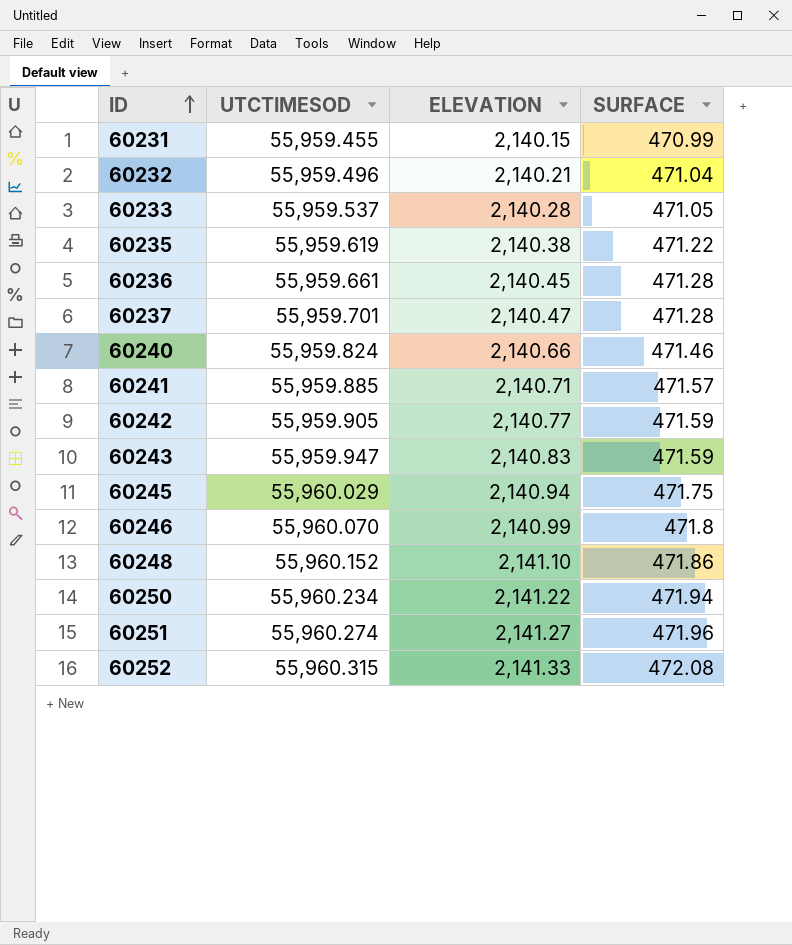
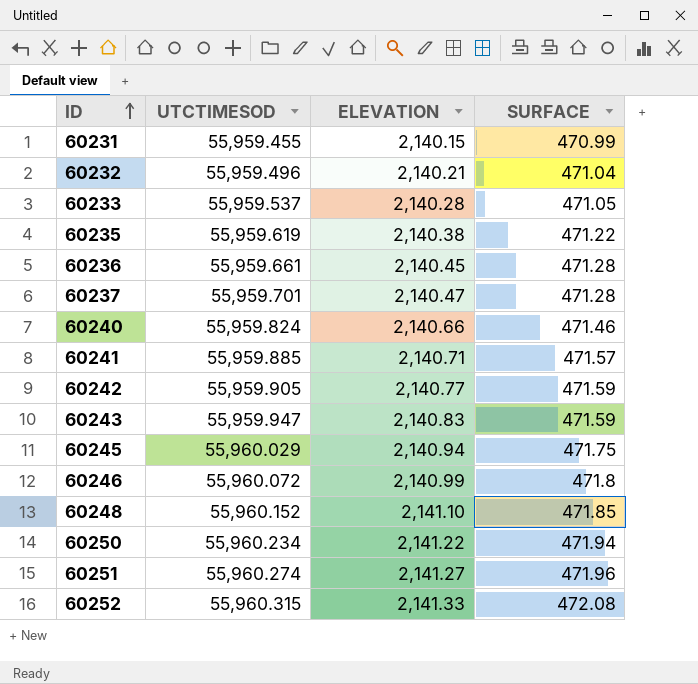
60246 | UTCTIMESOD: 55,960.070 -> 55,960.072
60248 | SURFACE: 471.86 -> 471.85

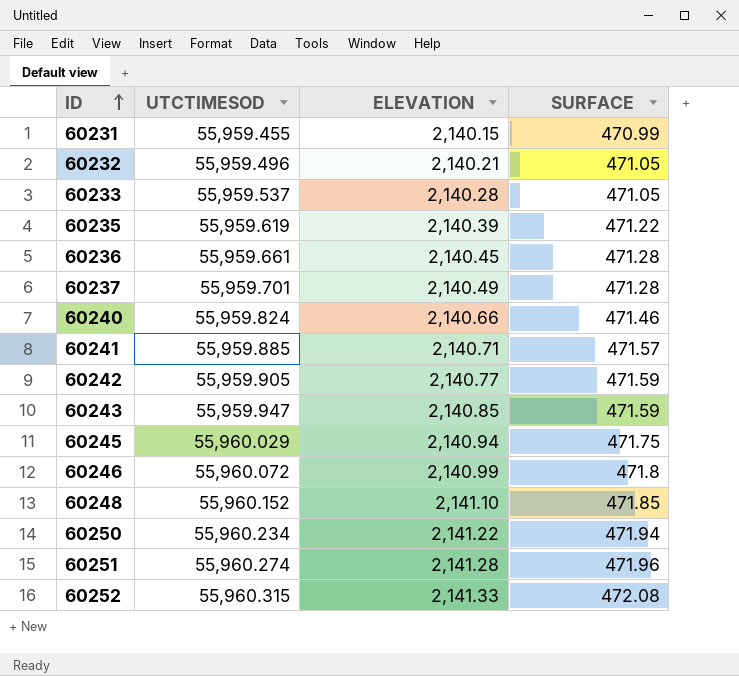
60232 | SURFACE: 471.04 -> 471.05
60235 | ELEVATION: 2,140.38 -> 2,140.39
60237 | ELEVATION: 2,140.47 -> 2,140.49
60243 | ELEVATION: 2,140.83 -> 2,140.85
60251 | ELEVATION: 2,141.27 -> 2,141.28

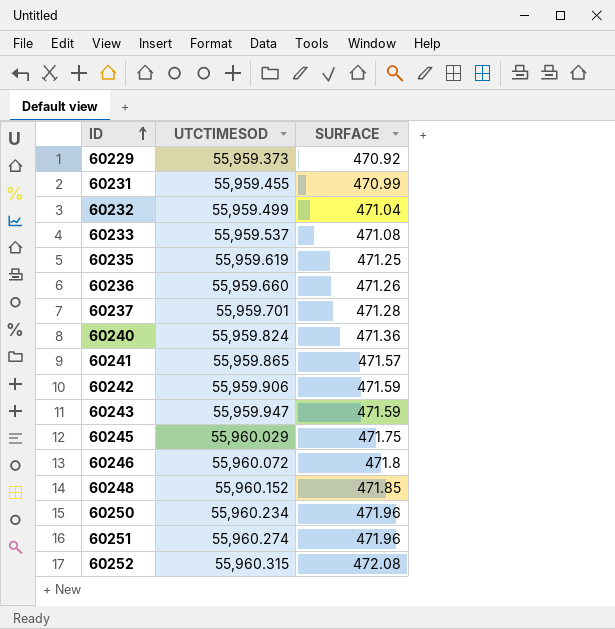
column ELEVATION | position: 3 -> none
row 60229: none -> 55,959.373 | 470.92
60232 | UTCTIMESOD: 55,959.496 -> 55,959.499
60232 | SURFACE: 471.05 -> 471.04
60233 | SURFACE: 471.05 -> 471.08
60235 | SURFACE: 471.22 -> 471.25
60236 | UTCTIMESOD: 55,959.661 -> 55,959.660
60236 | SURFACE: 471.28 -> 471.26
60240 | SURFACE: 471.46 -> 471.36
60241 | UTCTIMESOD: 55,959.885 -> 55,959.865
60242 | UTCTIMESOD: 55,959.905 -> 55,959.906
60250 | SURFACE: 471.94 -> 471.96

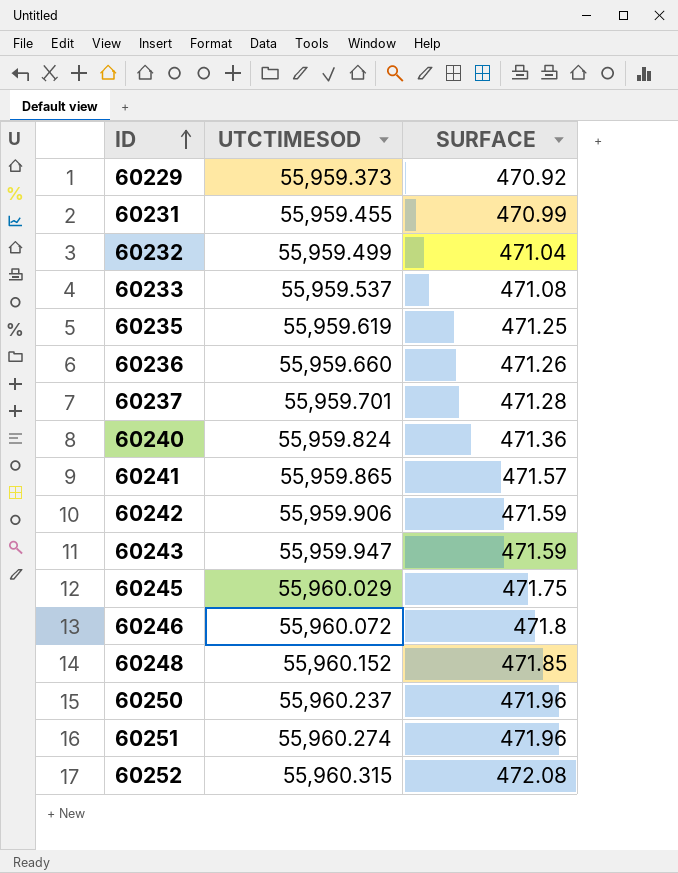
60250 | UTCTIMESOD: 55,960.234 -> 55,960.237

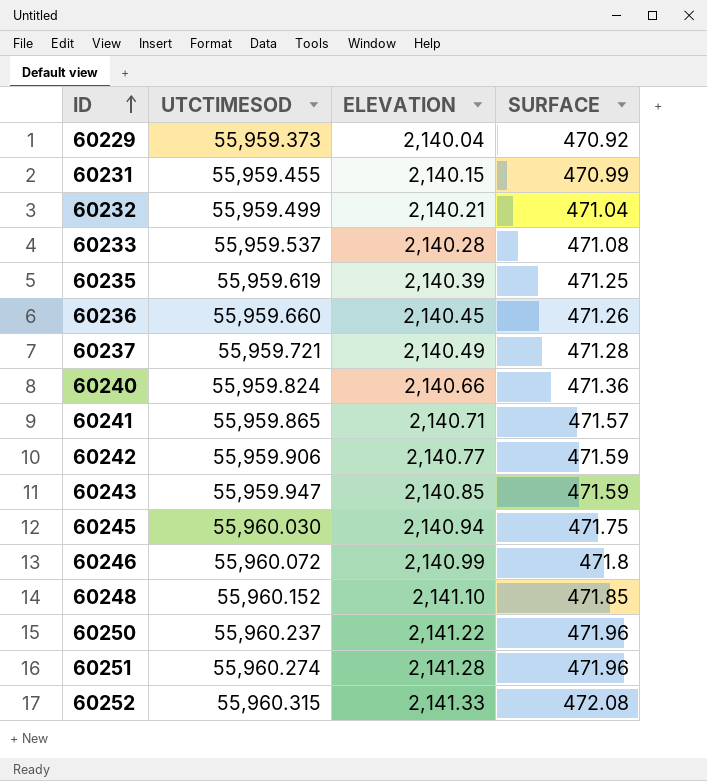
column ELEVATION | position: none -> 3
60237 | UTCTIMESOD: 55,959.701 -> 55,959.721
60245 | UTCTIMESOD: 55,960.029 -> 55,960.030

